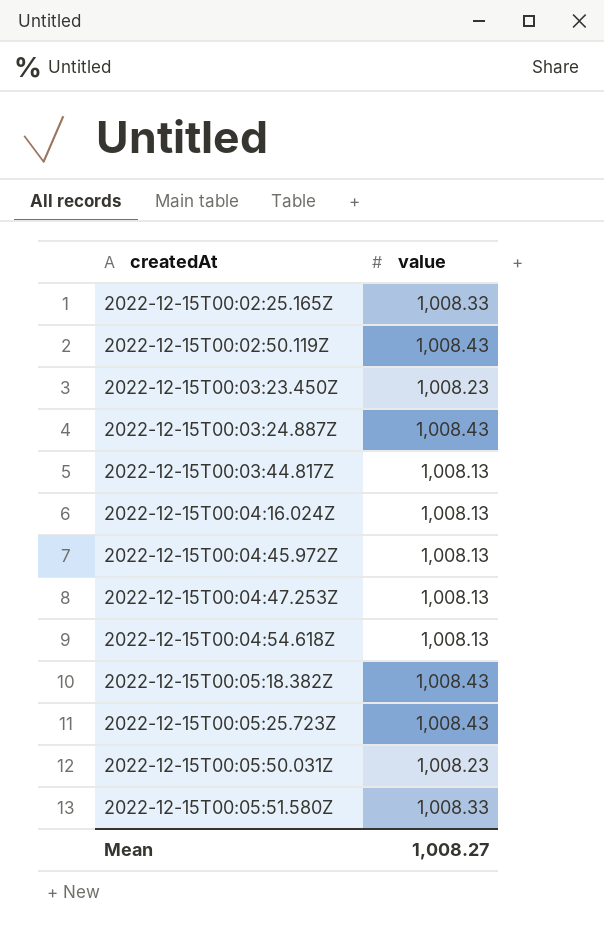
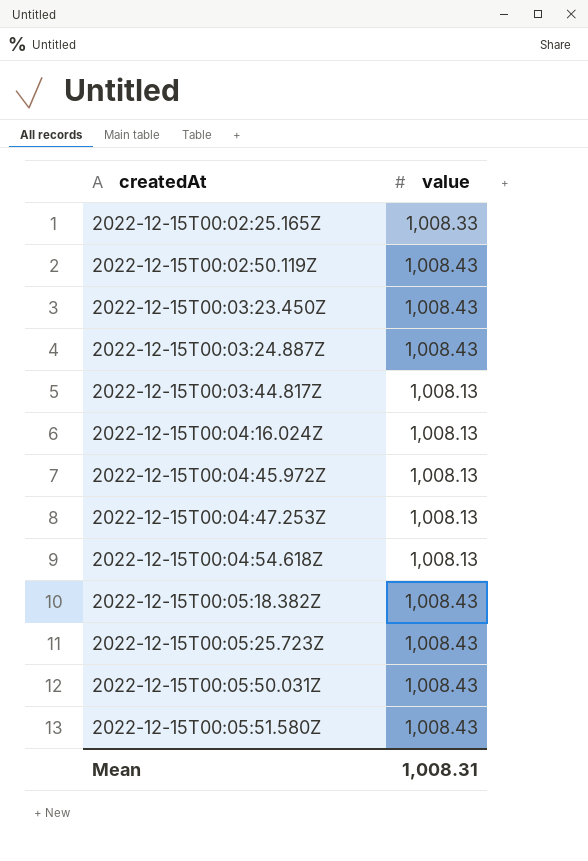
2022-12-15T00:03:23.450Z | value: 1,008.23 -> 1,008.43
2022-12-15T00:05:50.031Z | value: 1,008.23 -> 1,008.43
2022-12-15T00:05:51.580Z | value: 1,008.33 -> 1,008.43
Mean | value: 1,008.27 -> 1,008.31

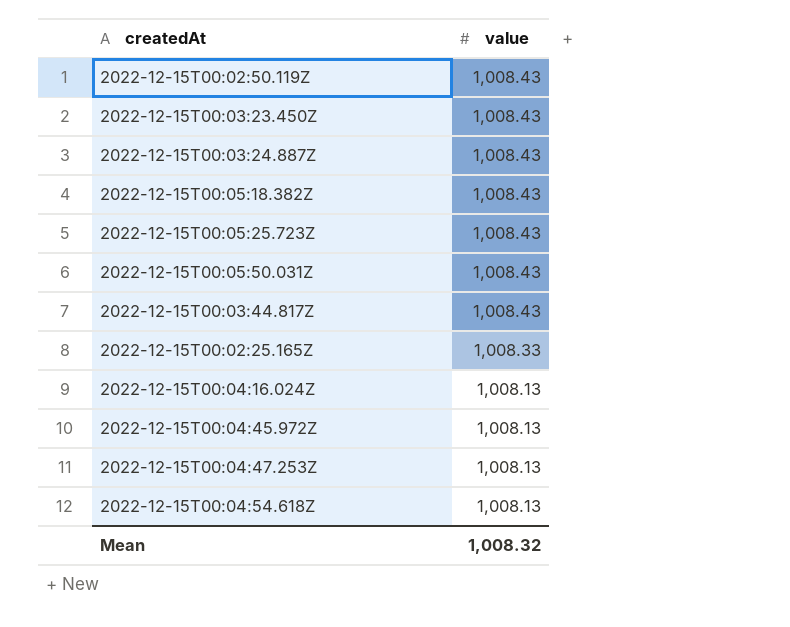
row order: createdAt ascending -> value descending
row 2022-12-15T00:05:51.580Z: 1,008.43 -> none
2022-12-15T00:03:44.817Z | value: 1,008.13 -> 1,008.43
Mean | value: 1,008.31 -> 1,008.32

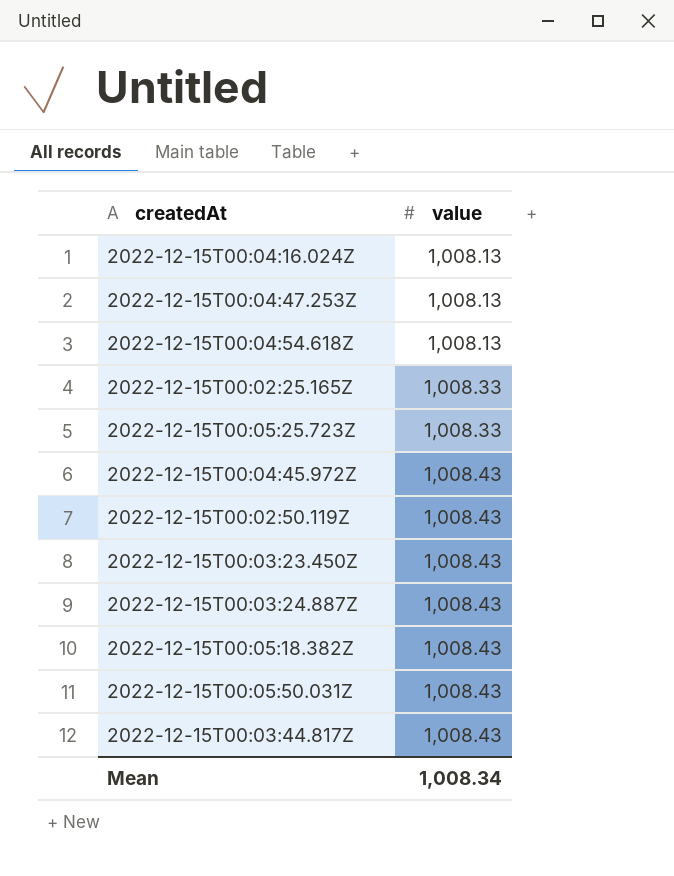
row order: value descending -> value ascending
2022-12-15T00:05:25.723Z | value: 1,008.43 -> 1,008.33
2022-12-15T00:04:45.972Z | value: 1,008.13 -> 1,008.43
Mean | value: 1,008.32 -> 1,008.34

